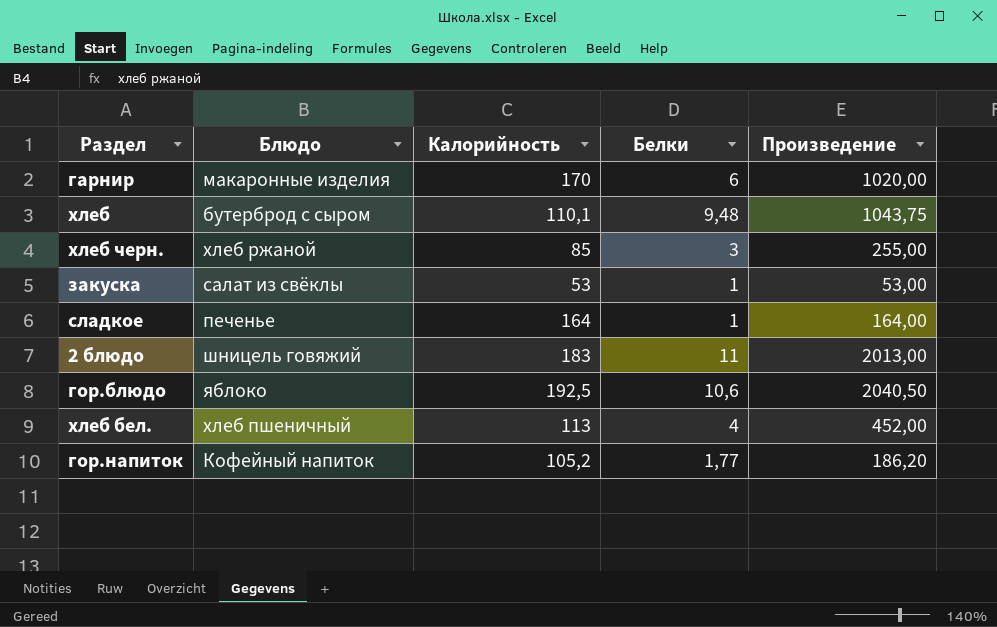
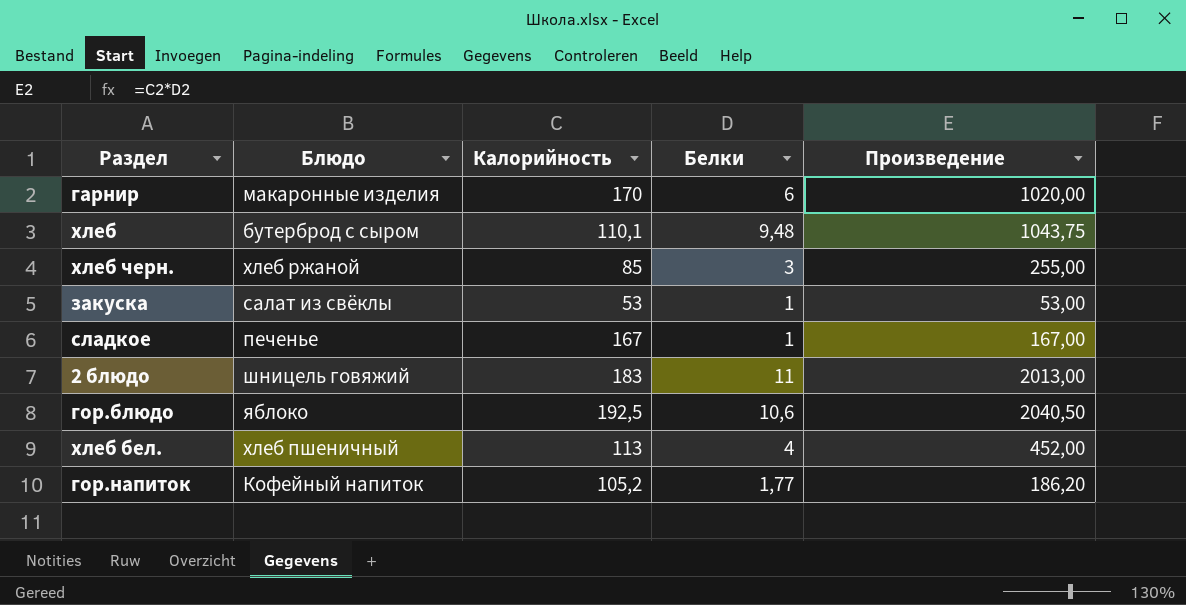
сладкое | Калорийность: 164 -> 167
сладкое | Произведение: 164,00 -> 167,00

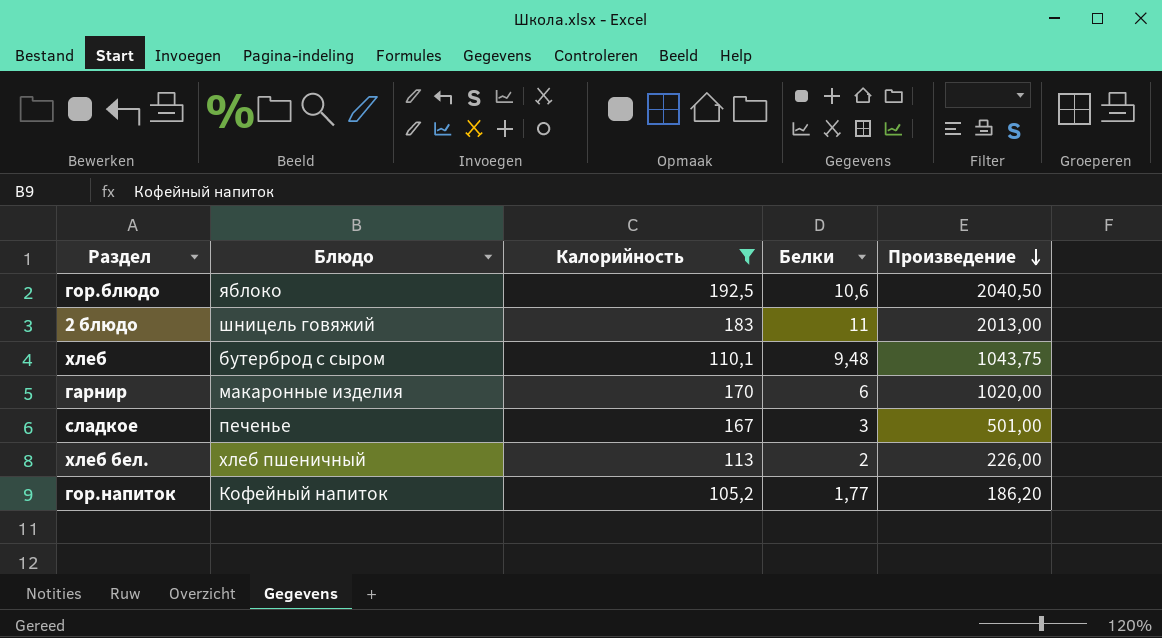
filter: none -> Калорийность >= 105,2
row order: none -> Произведение descending
сладкое | Белки: 1 -> 3
сладкое | Произведение: 167,00 -> 501,00
хлеб бел. | Белки: 4 -> 2
хлеб бел. | Произведение: 452,00 -> 226,00

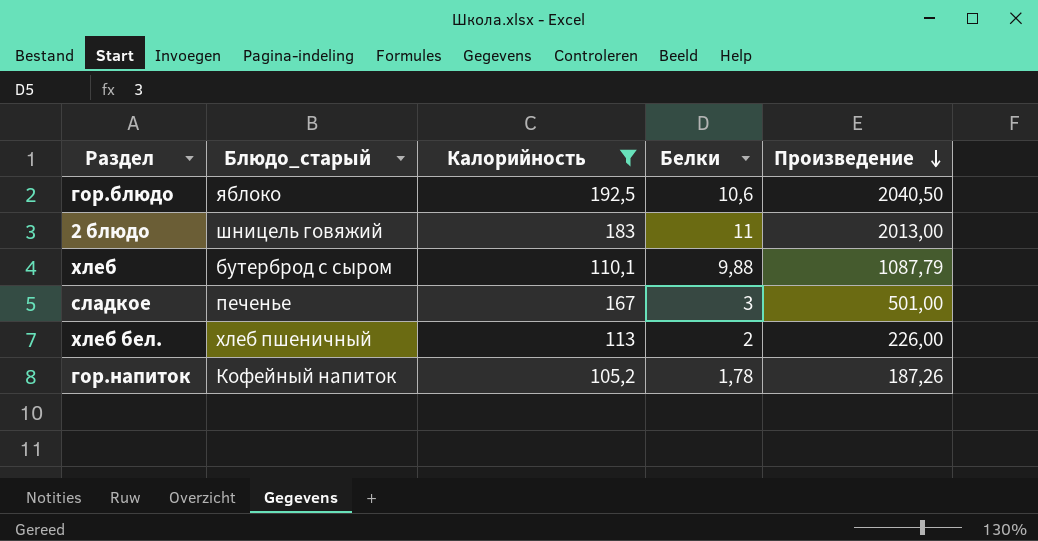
column name: Блюдо -> Блюдо_старый
row гарнир: макаронные изделия | 170 | 6 | 1020,00 -> none
хлеб | Белки: 9,48 -> 9,88
хлеб | Произведение: 1043,75 -> 1087,79
гор.напиток | Белки: 1,77 -> 1,78
гор.напиток | Произведение: 186,20 -> 187,26

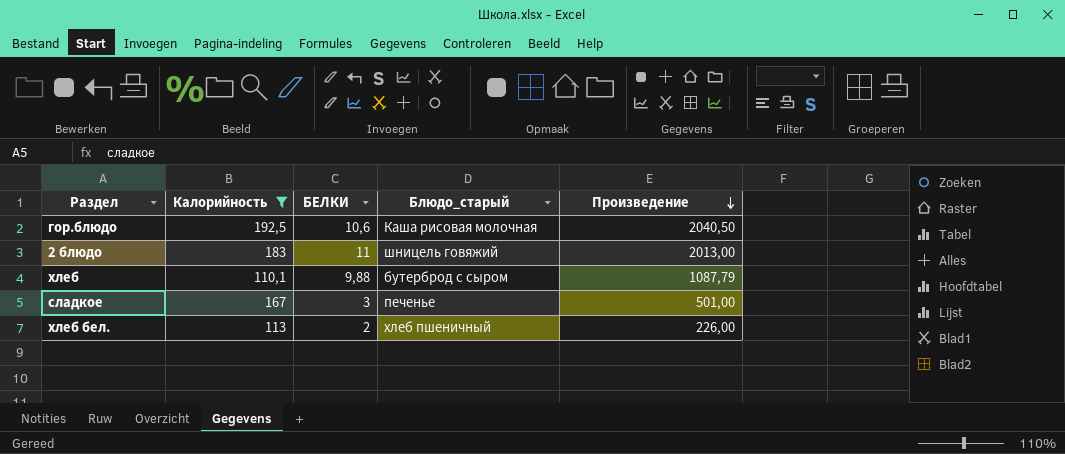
column name: Белки -> БЕЛКИ
column Блюдо_старый | position: 2 -> 4
row гор.напиток: Кофейный напиток | 105,2 | 1,78 | 187,26 -> none
гор.блюдо | Блюдо_старый: яблоко -> Каша рисовая молочная

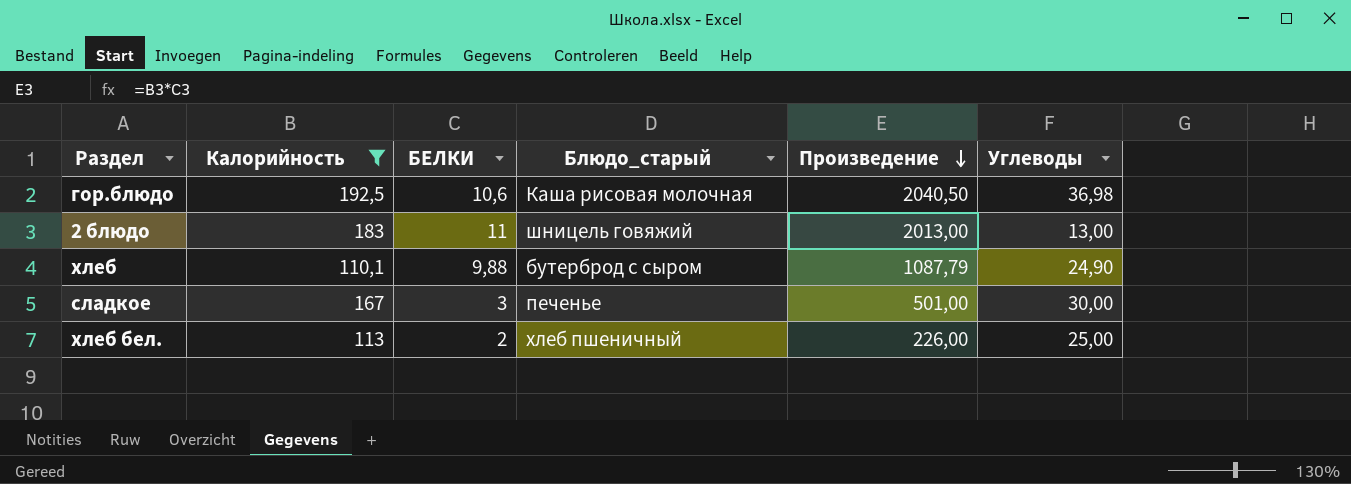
column Углеводы | position: none -> 6

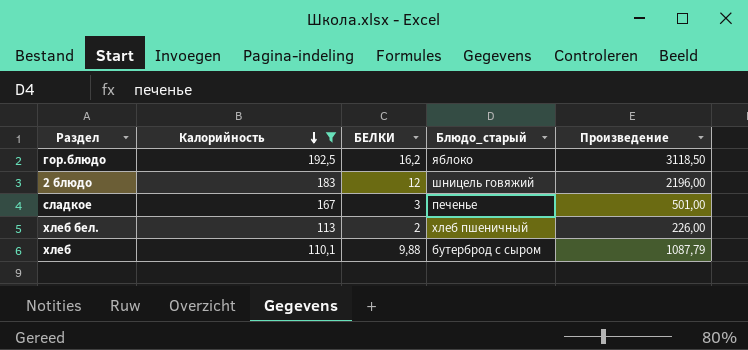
row order: Произведение descending -> Калорийность descending
column Углеводы | position: 6 -> none
гор.блюдо | БЕЛКИ: 10,6 -> 16,2
гор.блюдо | Блюдо_старый: Каша рисовая молочная -> яблоко
гор.блюдо | Произведение: 2040,50 -> 3118,50
2 блюдо | БЕЛКИ: 11 -> 12
2 блюдо | Произведение: 2013,00 -> 2196,00

